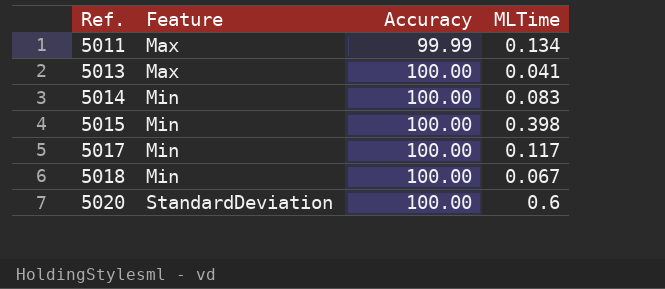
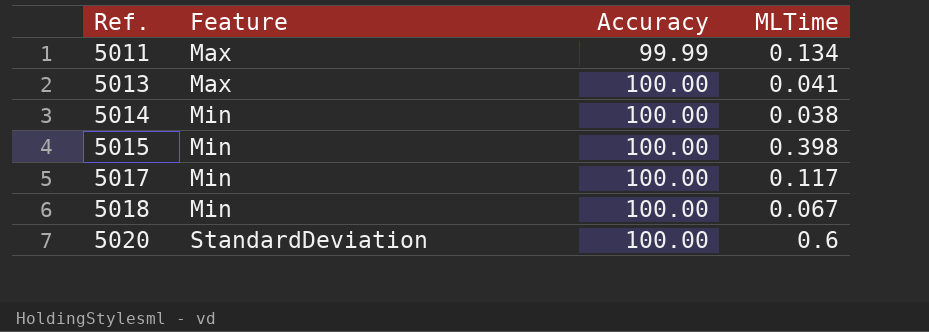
5014 | MLTime: 0.083 -> 0.038

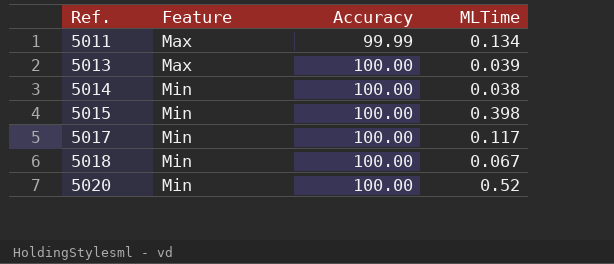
5013 | MLTime: 0.041 -> 0.039
5020 | Feature: StandardDeviation -> Min
5020 | MLTime: 0.6 -> 0.52

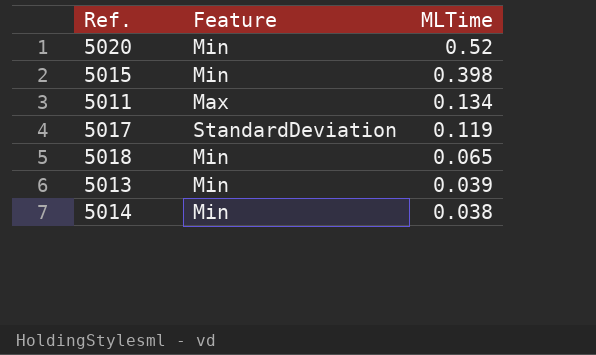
row order: Ref. ascending -> MLTime descending
column Accuracy | position: 3 -> none
5017 | Feature: Min -> StandardDeviation
5017 | MLTime: 0.117 -> 0.119
5018 | MLTime: 0.067 -> 0.065
5013 | Feature: Max -> Min

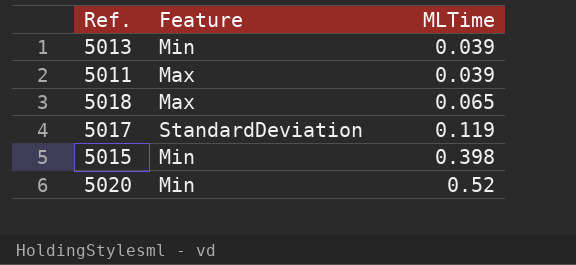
row order: MLTime descending -> MLTime ascending
row 5014: Min | 0.038 -> none
5011 | MLTime: 0.134 -> 0.039
5018 | Feature: Min -> Max

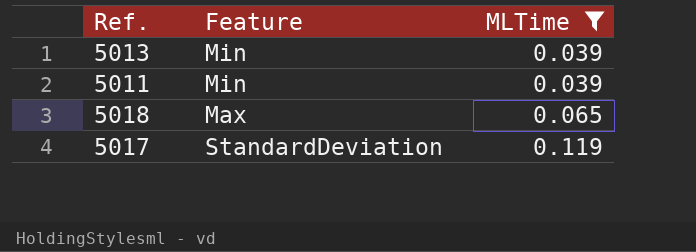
filter: none -> MLTime <= 0.119
5011 | Feature: Max -> Min

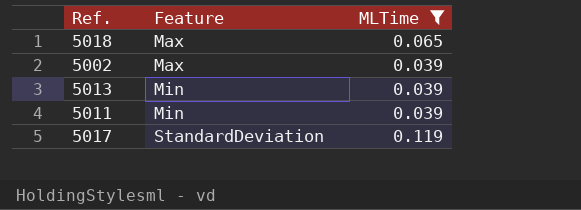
row order: MLTime ascending -> Feature ascending
row 5002: none -> Max | 0.039

